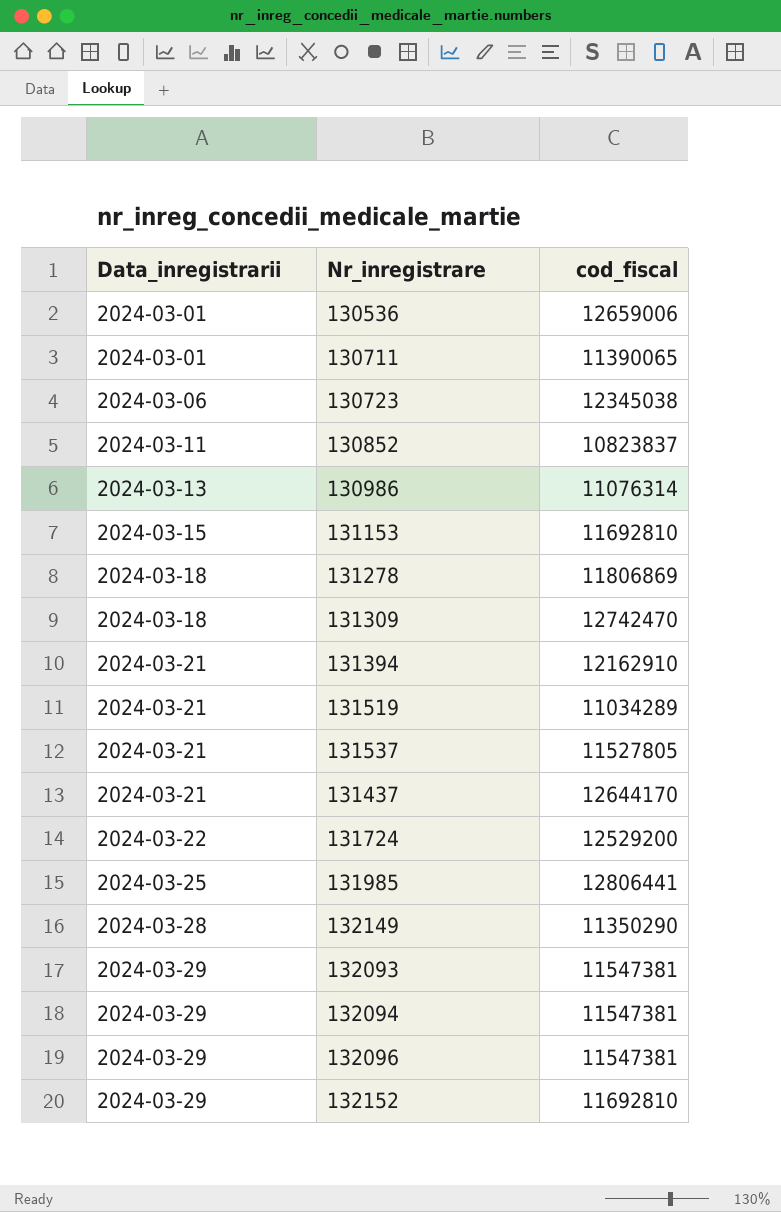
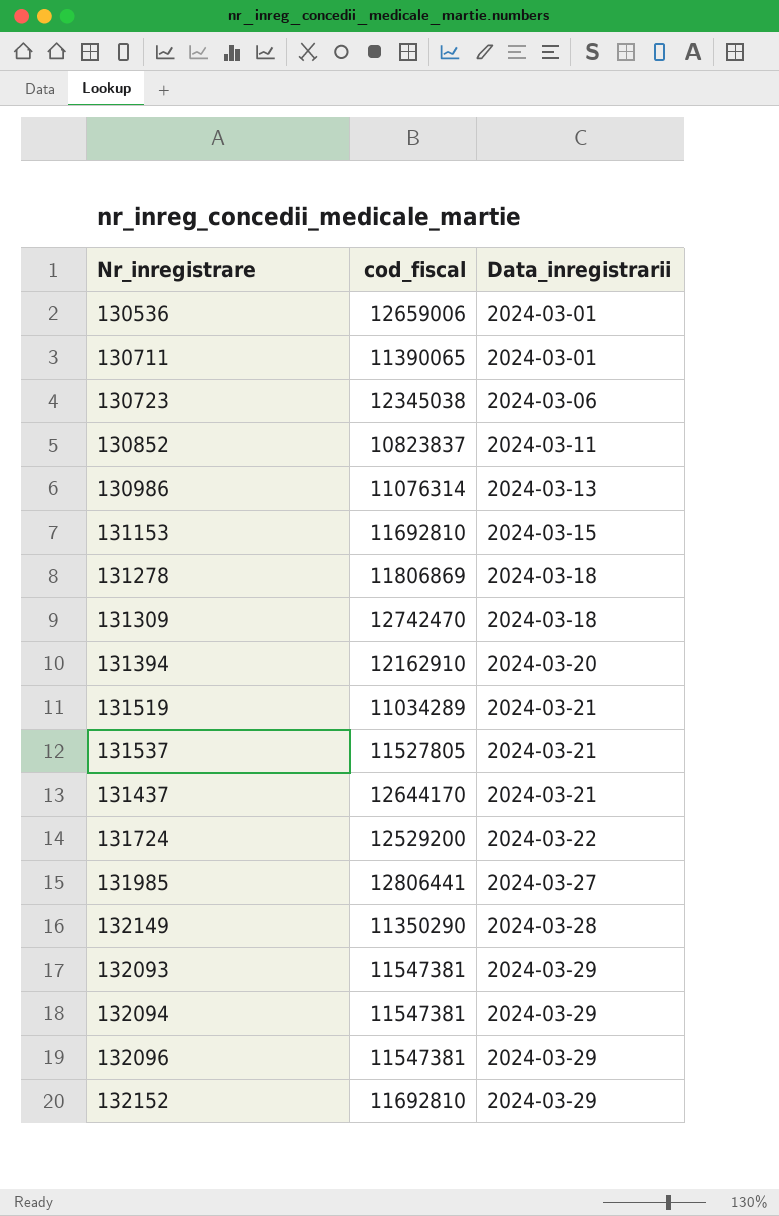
column Data_inregistrarii | position: 1 -> 3
131394 | Data_inregistrarii: 2024-03-21 -> 2024-03-20
131985 | Data_inregistrarii: 2024-03-25 -> 2024-03-27

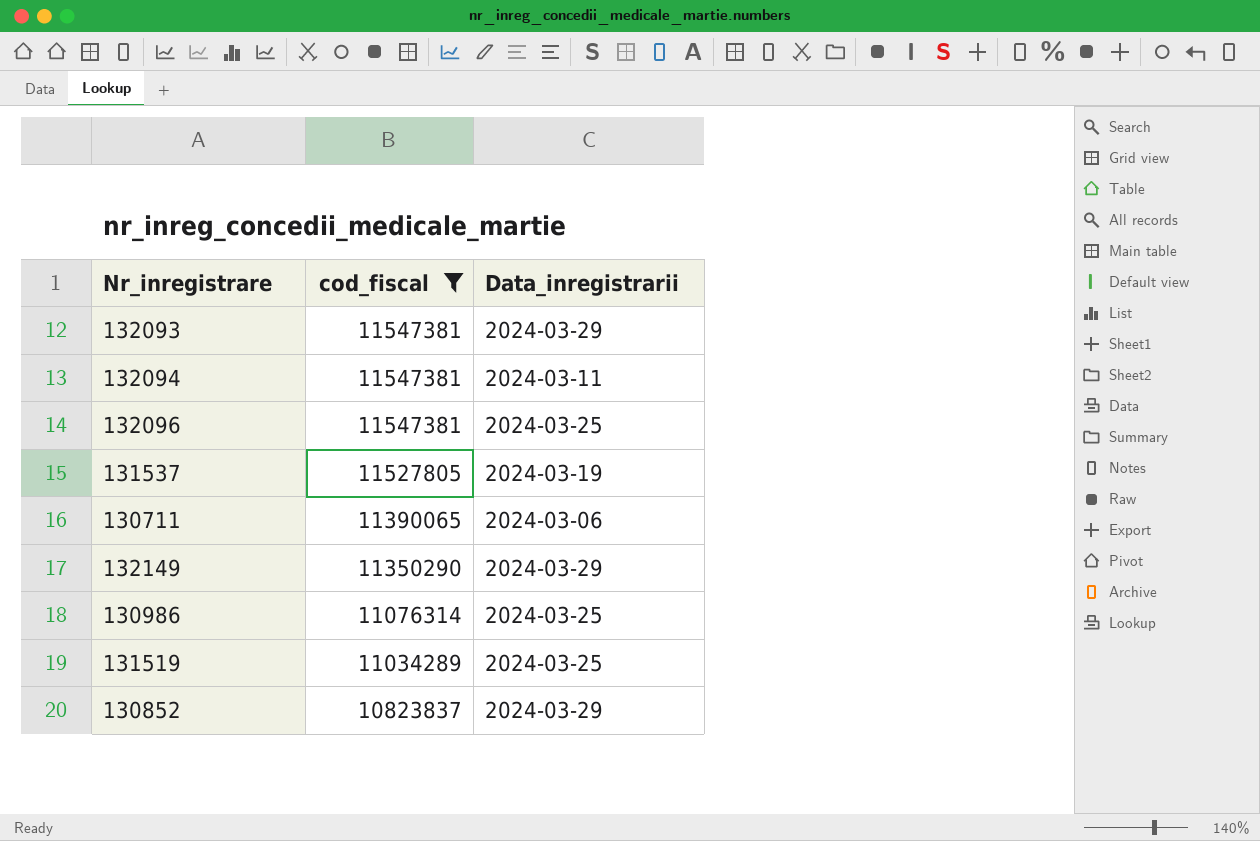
filter: none -> cod_fiscal <= 11547381
row order: Data_inregistrarii ascending -> cod_fiscal descending
132094 | Data_inregistrarii: 2024-03-29 -> 2024-03-11
132096 | Data_inregistrarii: 2024-03-29 -> 2024-03-25
131537 | Data_inregistrarii: 2024-03-21 -> 2024-03-19
130711 | Data_inregistrarii: 2024-03-01 -> 2024-03-06
132149 | Data_inregistrarii: 2024-03-28 -> 2024-03-29
130986 | Data_inregistrarii: 2024-03-13 -> 2024-03-25
131519 | Data_inregistrarii: 2024-03-21 -> 2024-03-25
130852 | Data_inregistrarii: 2024-03-11 -> 2024-03-29

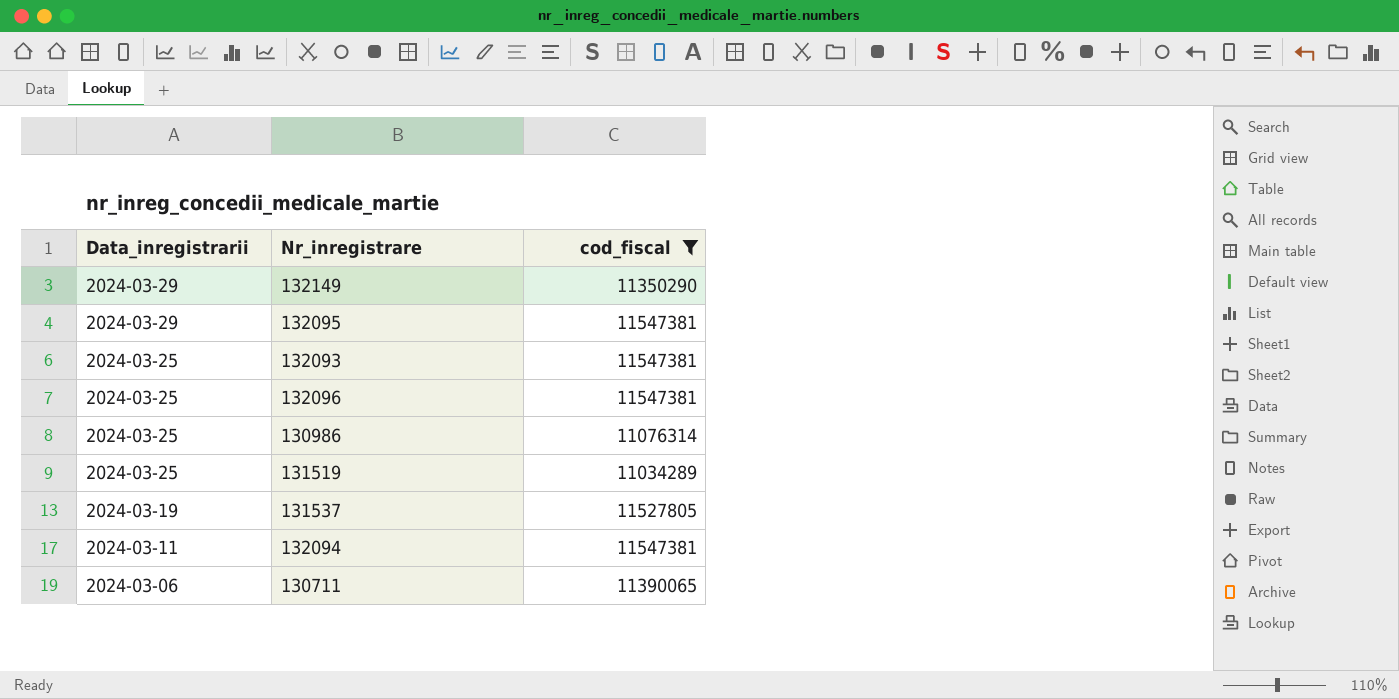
row order: cod_fiscal descending -> Data_inregistrarii descending
column Data_inregistrarii | position: 3 -> 1
row 130852: 10823837 | 2024-03-29 -> none
row 132095: none -> 2024-03-29 | 11547381
132093 | Data_inregistrarii: 2024-03-29 -> 2024-03-25

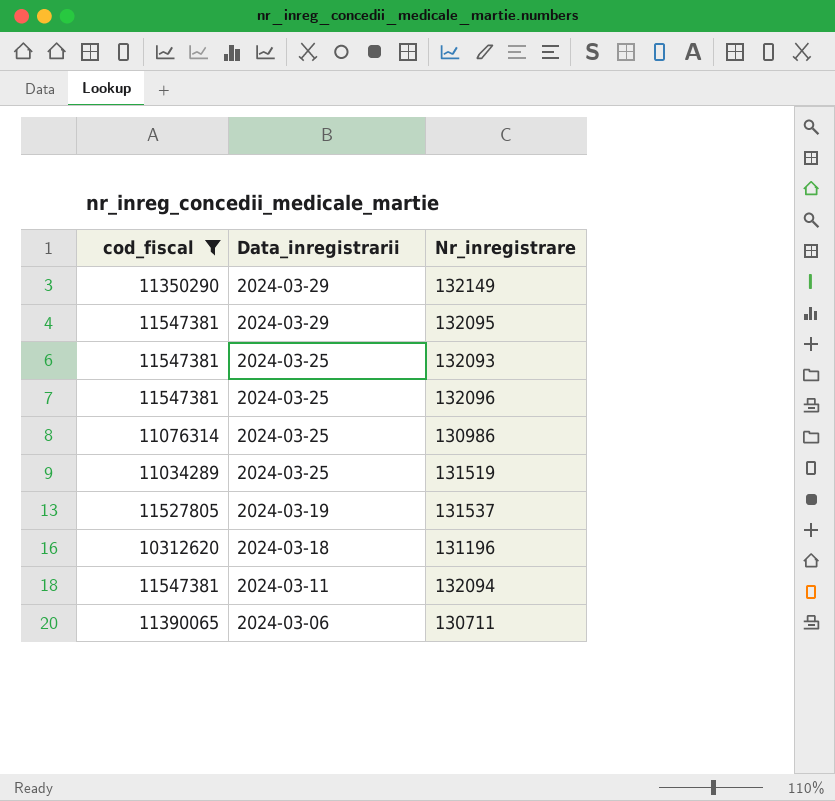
column cod_fiscal | position: 3 -> 1
row 131196: none -> 10312620 | 2024-03-18

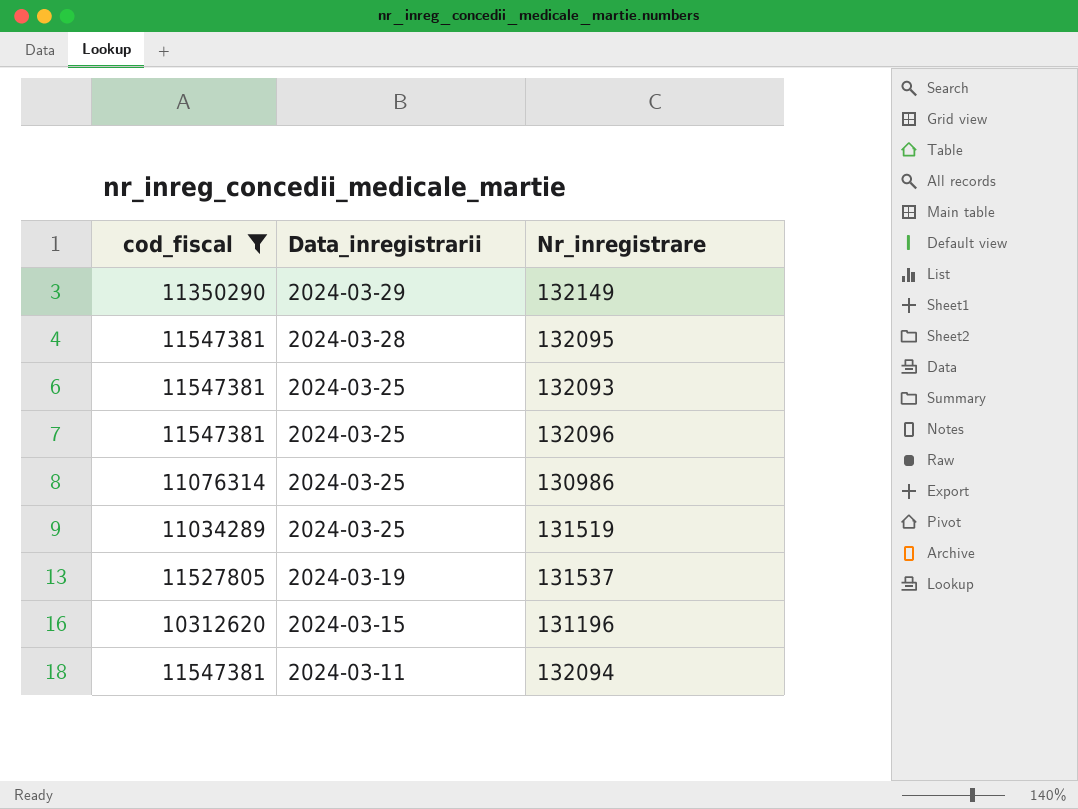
row 130711: 11390065 | 2024-03-06 -> none
132095 | Data_inregistrarii: 2024-03-29 -> 2024-03-28
131196 | Data_inregistrarii: 2024-03-18 -> 2024-03-15

